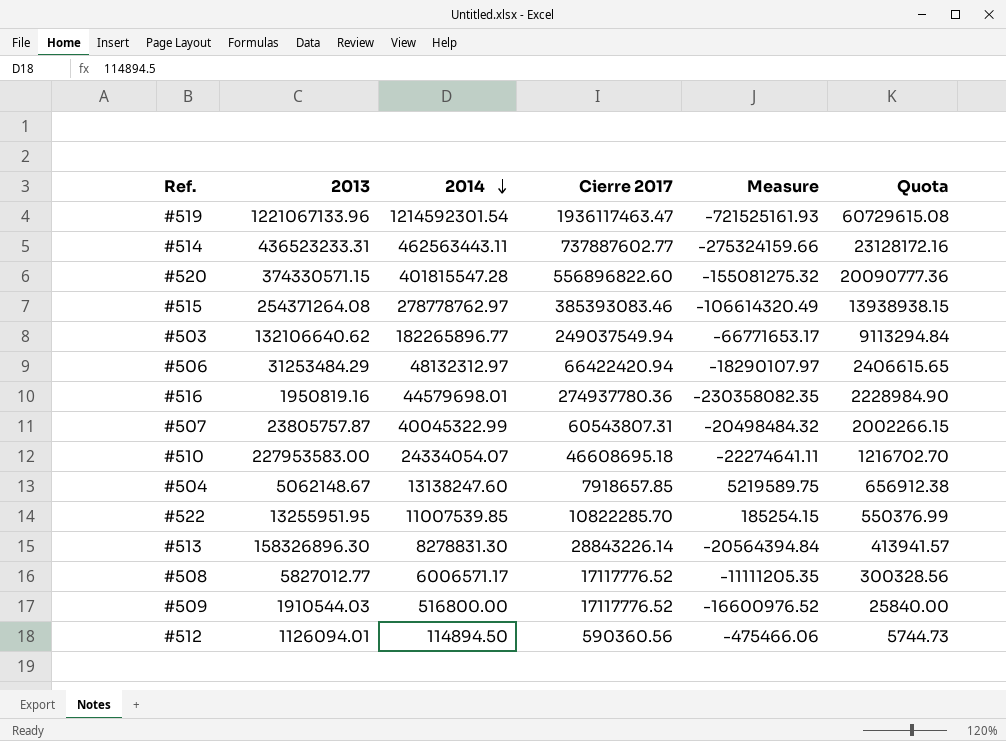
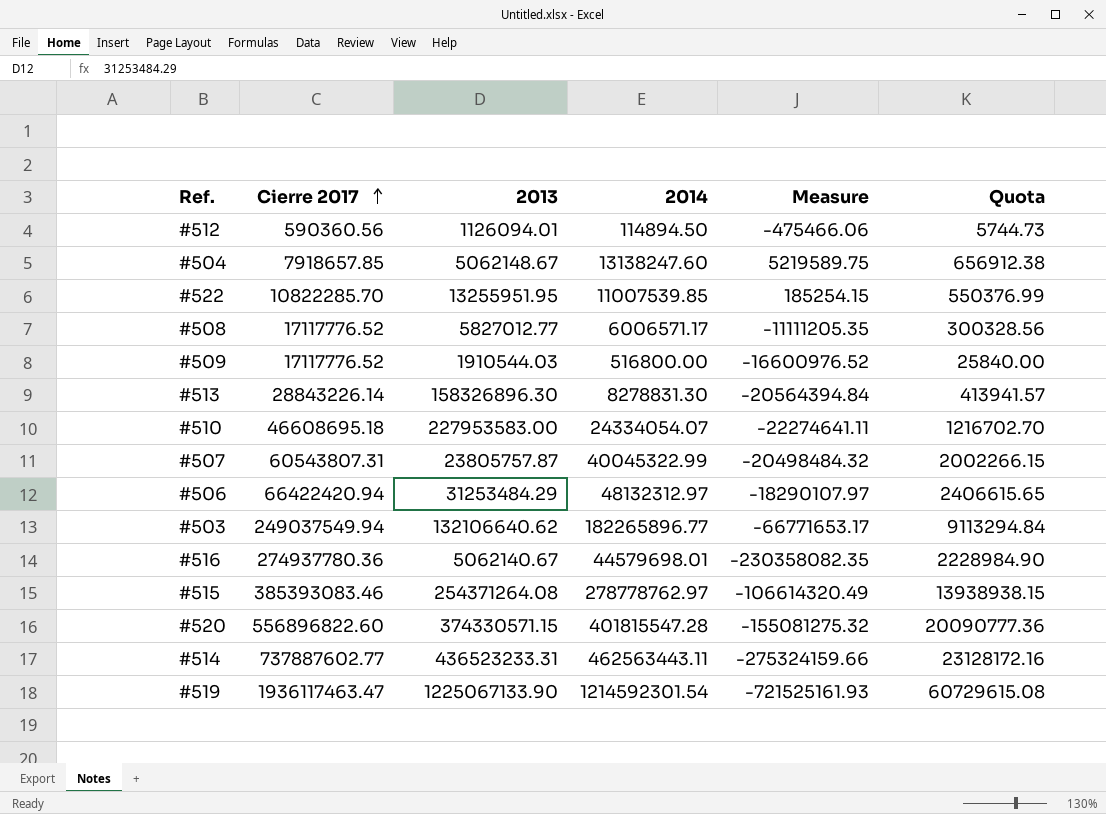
row order: 2014 descending -> Cierre 2017 ascending
column Cierre 2017 | position: 4 -> 2
#516 | 2013: 1950819.16 -> 5062140.67
#519 | 2013: 1221067133.96 -> 1225067133.90

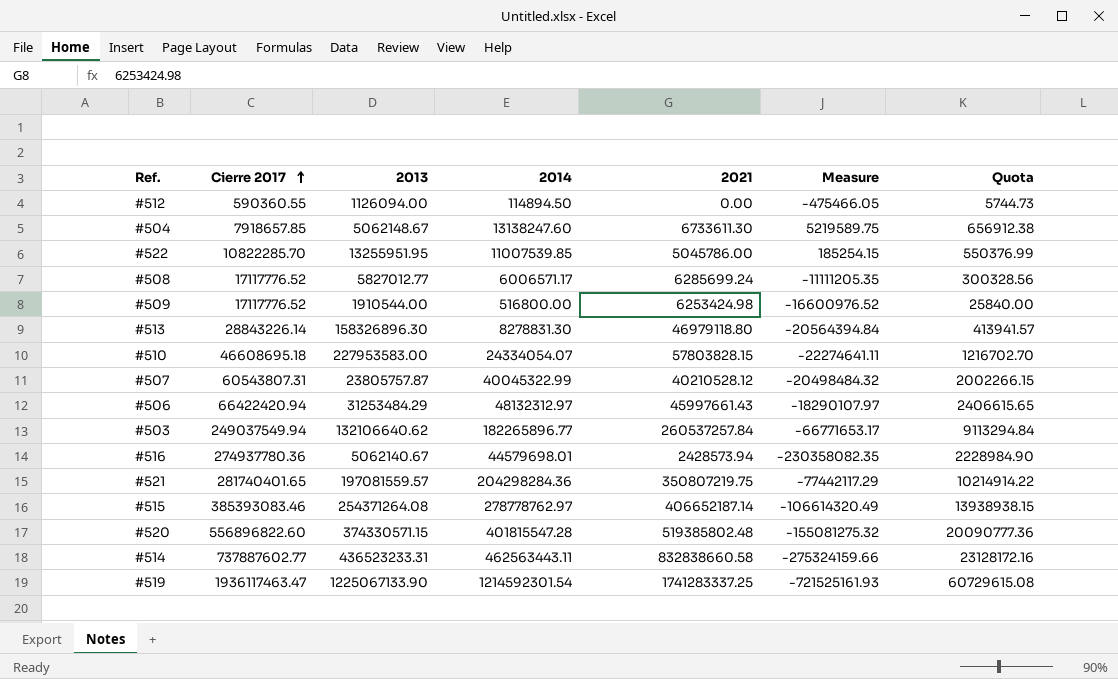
column 2021 | position: none -> 5
#512 | Cierre 2017: 590360.56 -> 590360.55
#512 | 2013: 1126094.01 -> 1126094.00
#512 | Measure: -475466.06 -> -475466.05
#509 | 2013: 1910544.03 -> 1910544.00
row #521: none -> 281740401.65 | 197081559.57 | 204298284.36 | 350807219.75 | -77442117.29 | 10214914.22

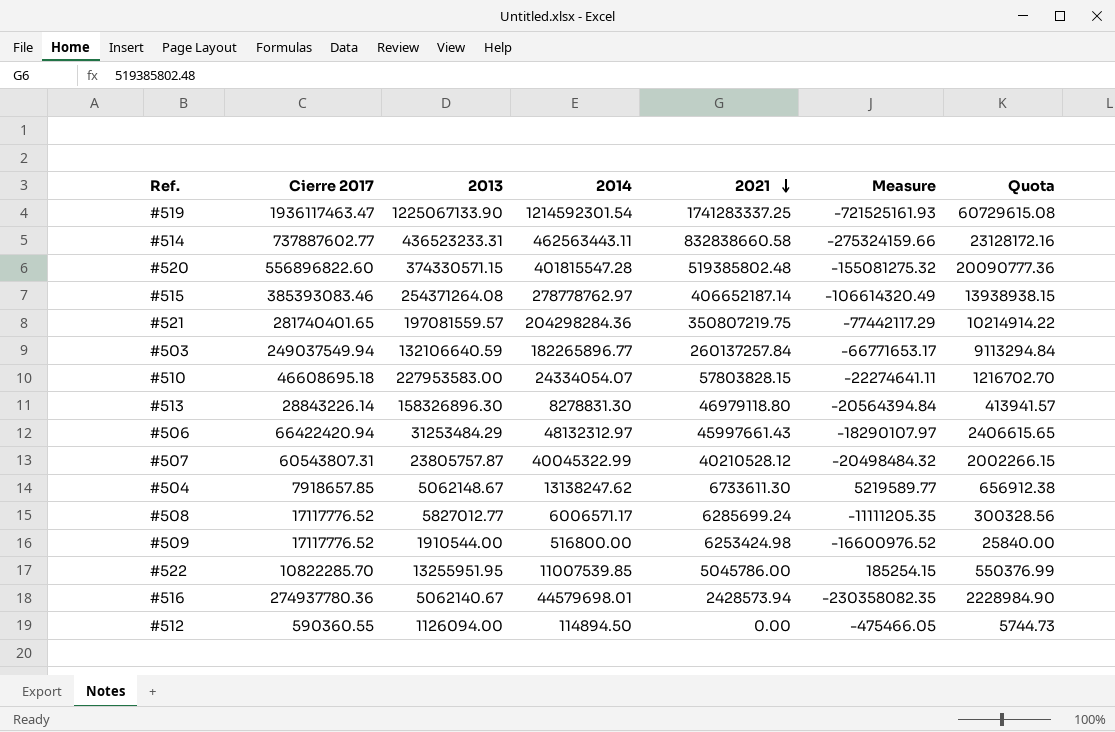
row order: Cierre 2017 ascending -> 2021 descending
#503 | 2013: 132106640.62 -> 132106640.59
#503 | 2021: 260537257.84 -> 260137257.84
#504 | 2014: 13138247.60 -> 13138247.62
#504 | Measure: 5219589.75 -> 5219589.77

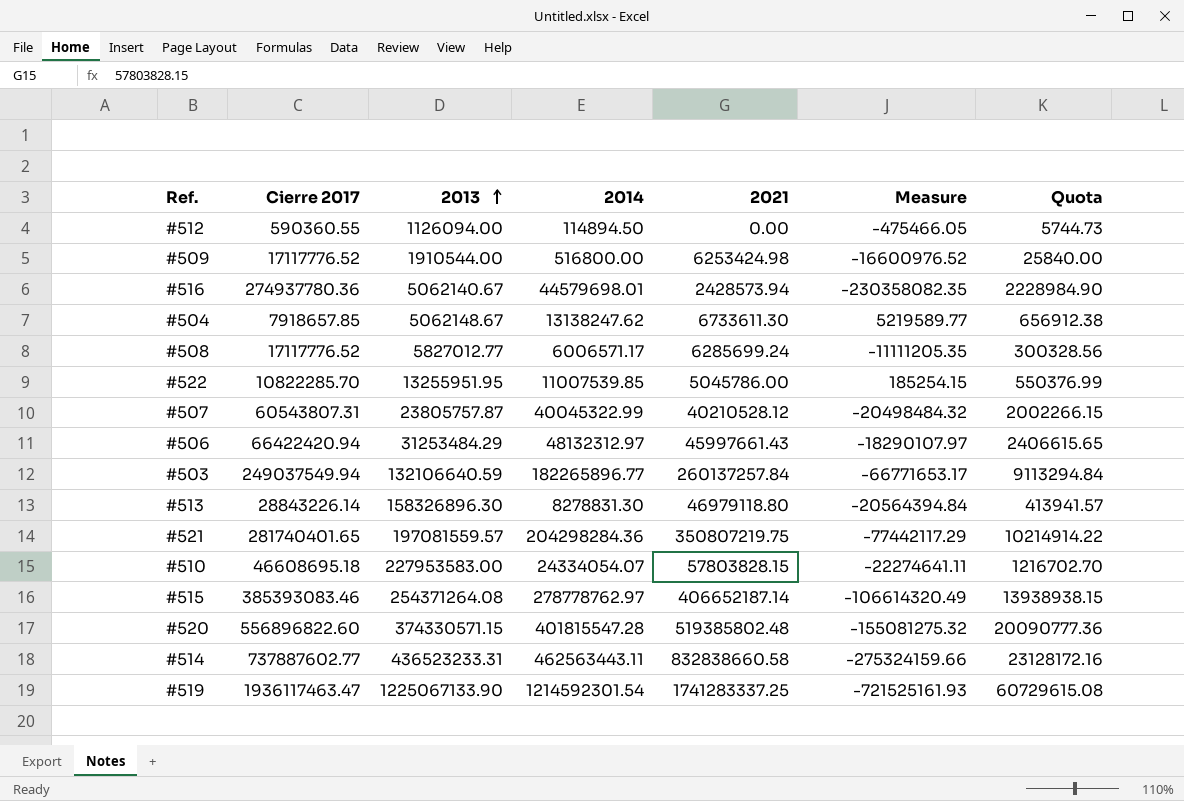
row order: 2021 descending -> 2013 ascending

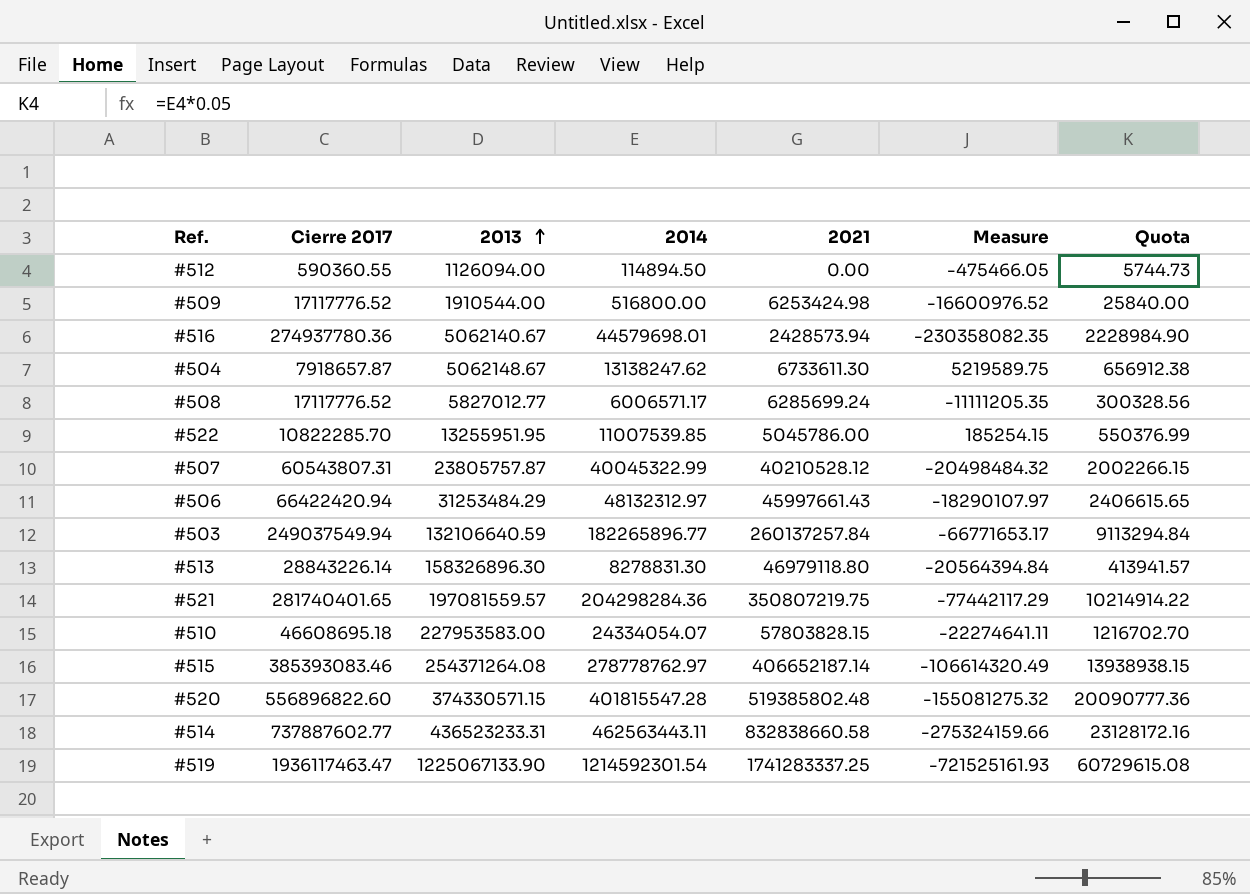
#504 | Cierre 2017: 7918657.85 -> 7918657.87
#504 | Measure: 5219589.77 -> 5219589.75

